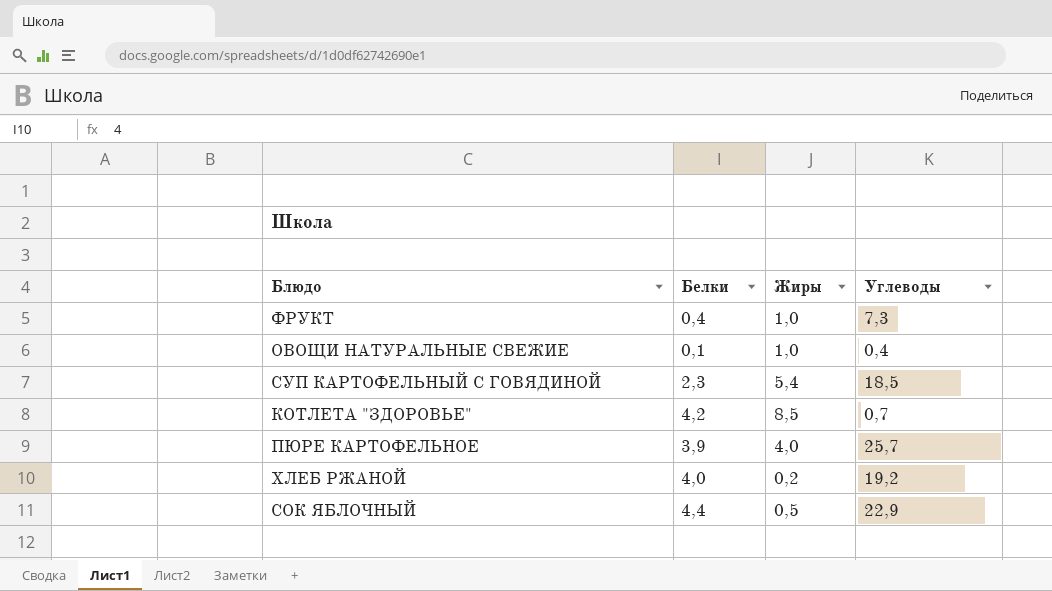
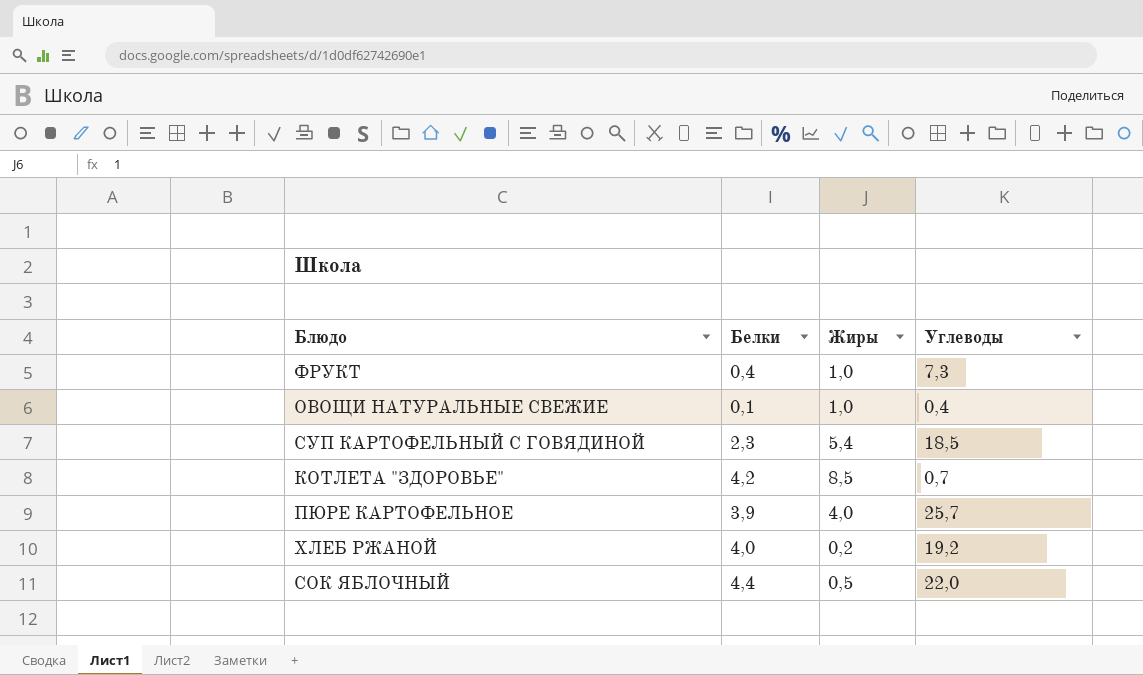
СОК ЯБЛОЧНЫЙ | Углеводы: 22,9 -> 22,0

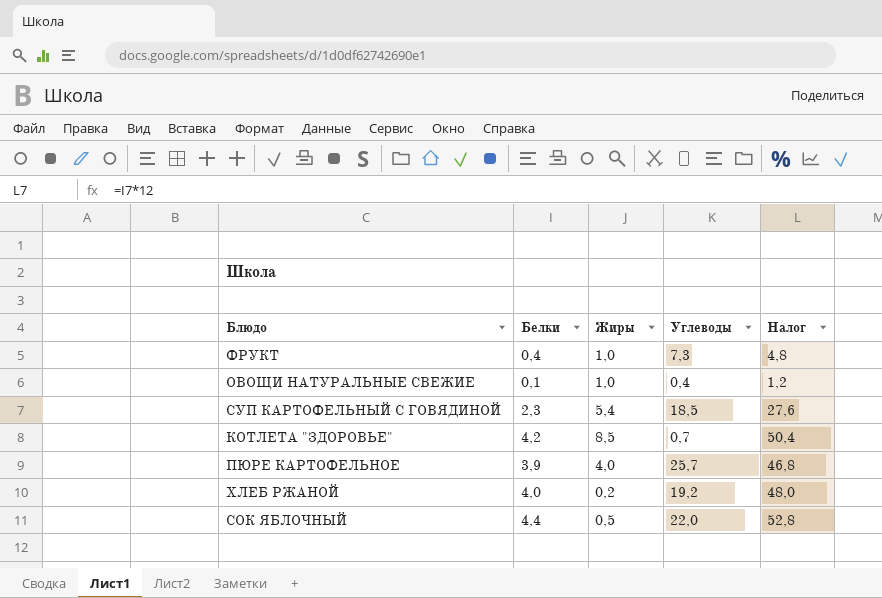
column Налог | formula: none -> [Белки] * 12

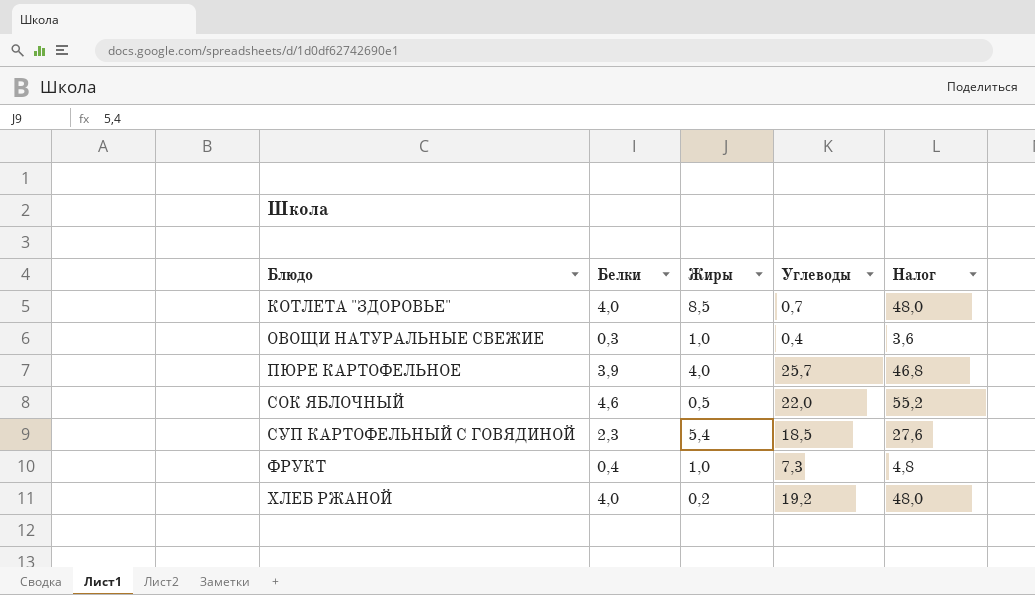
row order: none -> Блюдо ascending
КОТЛЕТА "ЗДОРОВЬЕ" | Белки: 4,2 -> 4,0
КОТЛЕТА "ЗДОРОВЬЕ" | Налог: 50,4 -> 48,0
ОВОЩИ НАТУРАЛЬНЫЕ СВЕЖИЕ | Белки: 0,1 -> 0,3
ОВОЩИ НАТУРАЛЬНЫЕ СВЕЖИЕ | Налог: 1,2 -> 3,6
СОК ЯБЛОЧНЫЙ | Белки: 4,4 -> 4,6
СОК ЯБЛОЧНЫЙ | Налог: 52,8 -> 55,2

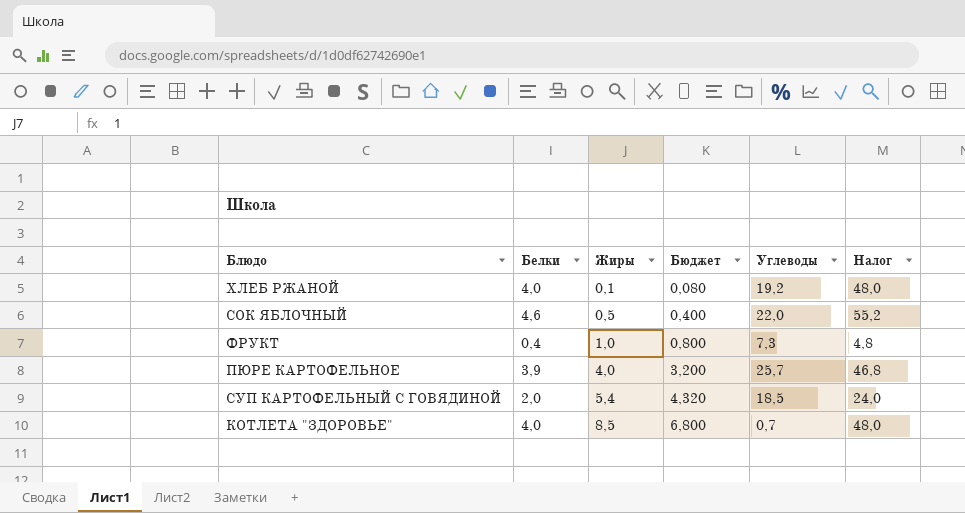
row order: Блюдо ascending -> Жиры ascending
column Бюджет | formula: none -> [Жиры] * 0,8
row ОВОЩИ НАТУРАЛЬНЫЕ СВЕЖИЕ: 0,3 | 1,0 | 0,4 | 3,6 -> none
ХЛЕБ РЖАНОЙ | Жиры: 0,2 -> 0,1
СУП КАРТОФЕЛЬНЫЙ С ГОВЯДИНОЙ | Белки: 2,3 -> 2,0
СУП КАРТОФЕЛЬНЫЙ С ГОВЯДИНОЙ | Налог: 27,6 -> 24,0

